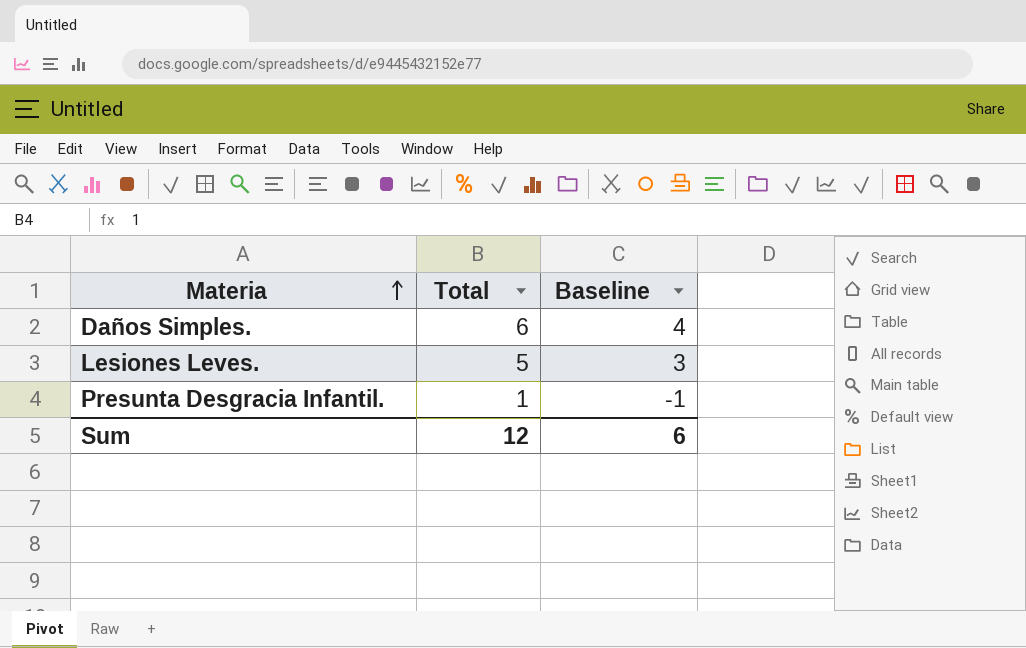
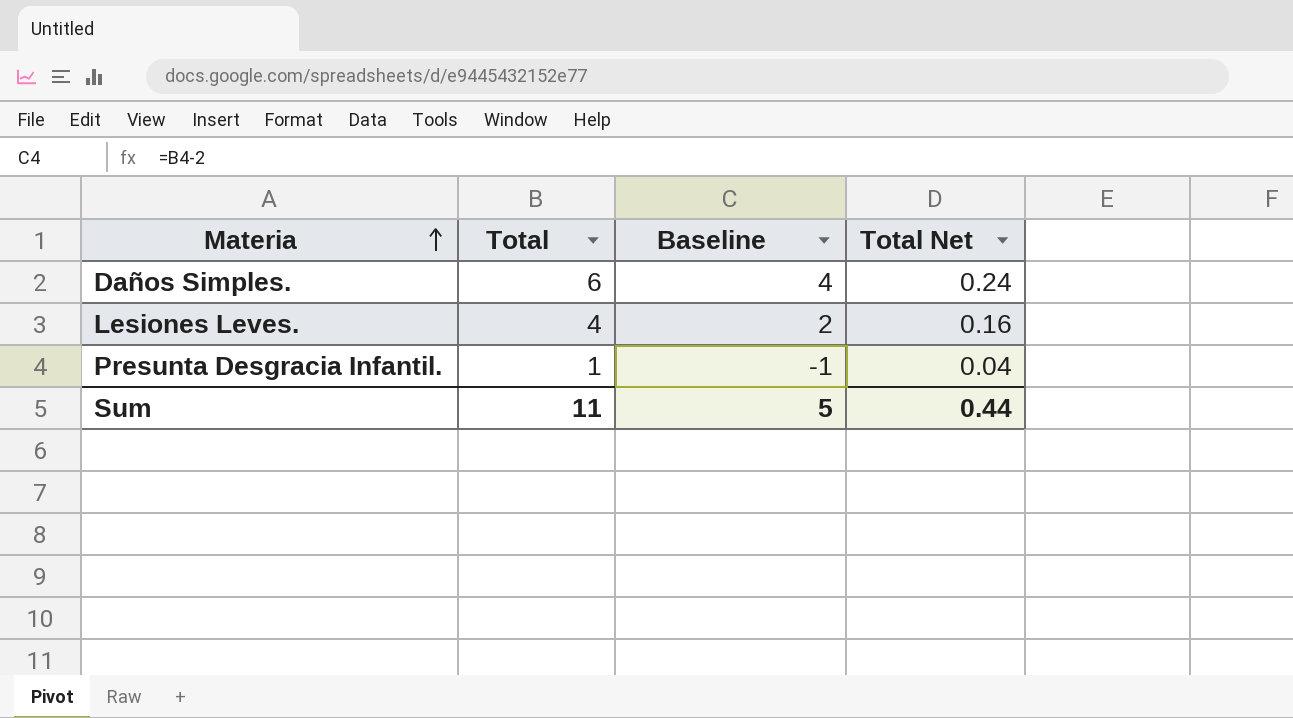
column Total Net | formula: none -> [Total] * 0.04
Lesiones Leves. | Total: 5 -> 4
Lesiones Leves. | Baseline: 3 -> 2
Sum | Total: 12 -> 11
Sum | Baseline: 6 -> 5

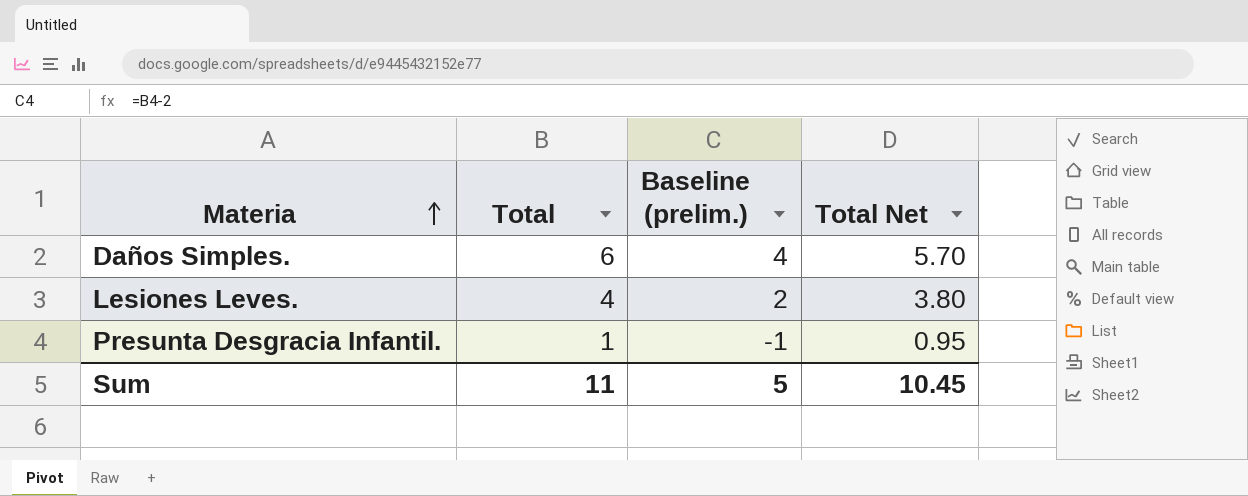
column name: Baseline -> Baseline (prelim.)
column Total Net | formula: [Total] * 0.04 -> [Total] * 0.95
Sum | Total Net: 0.44 -> 10.45

